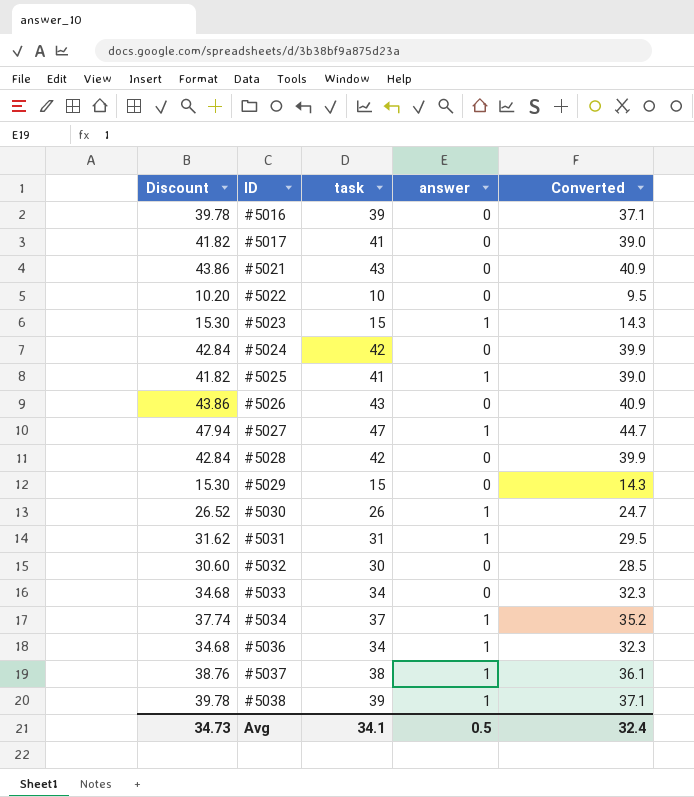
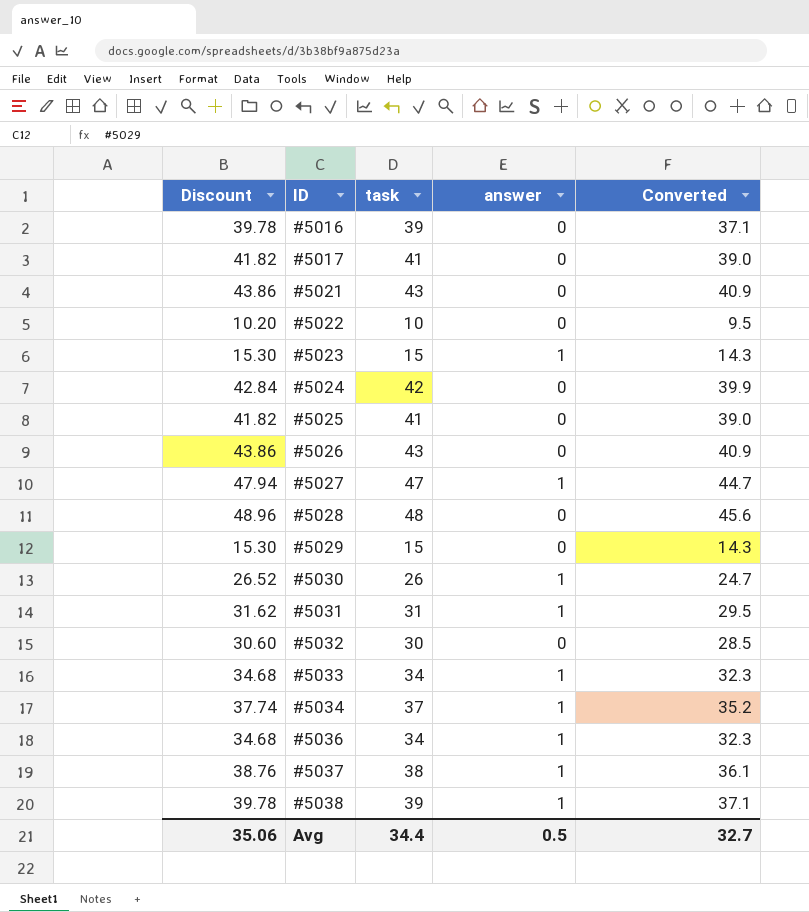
#5025 | answer: 1 -> 0
#5028 | Discount: 42.84 -> 48.96
#5028 | task: 42 -> 48
#5028 | Converted: 39.9 -> 45.6
#5033 | answer: 0 -> 1
Avg | Discount: 34.73 -> 35.06
Avg | task: 34.1 -> 34.4
Avg | Converted: 32.4 -> 32.7

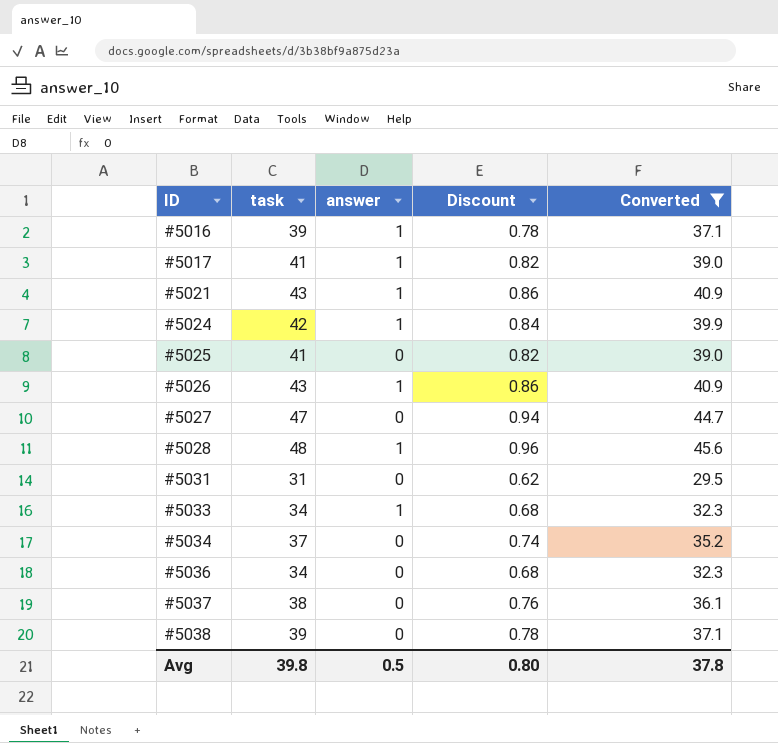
filter: none -> Converted >= 29.5
column Discount | formula: [task] * 1.02 -> [task] * 0.02
column Discount | position: 1 -> 4
#5016 | answer: 0 -> 1
#5017 | answer: 0 -> 1
#5021 | answer: 0 -> 1
#5024 | answer: 0 -> 1
#5026 | answer: 0 -> 1
#5027 | answer: 1 -> 0
#5028 | answer: 0 -> 1
#5031 | answer: 1 -> 0
#5034 | answer: 1 -> 0
#5036 | answer: 1 -> 0
#5037 | answer: 1 -> 0
#5038 | answer: 1 -> 0
Avg | task: 34.4 -> 39.8
Avg | Discount: 35.06 -> 0.80
Avg | Converted: 32.7 -> 37.8

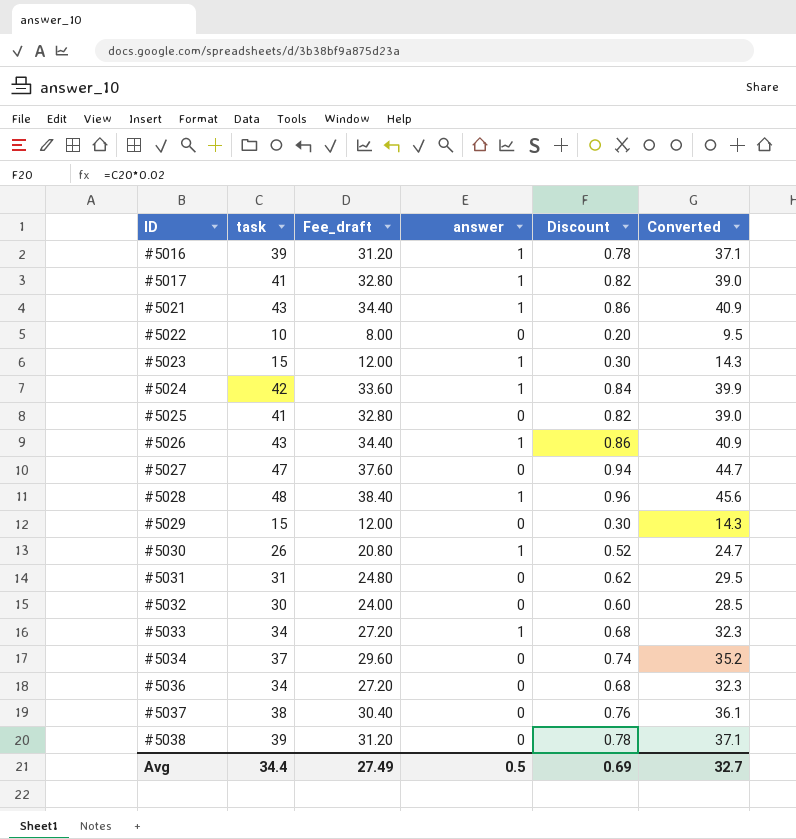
filter: Converted >= 29.5 -> none
column Fee_draft | formula: none -> [task] * 0.8
Avg | task: 39.8 -> 34.4
Avg | Discount: 0.80 -> 0.69
Avg | Converted: 37.8 -> 32.7

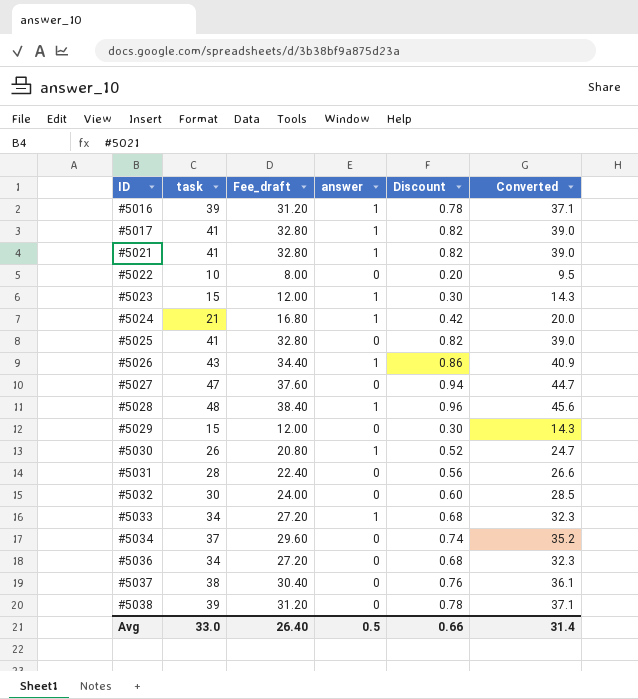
#5021 | task: 43 -> 41
#5021 | Fee_draft: 34.40 -> 32.80
#5021 | Discount: 0.86 -> 0.82
#5021 | Converted: 40.9 -> 39.0
#5024 | task: 42 -> 21
#5024 | Fee_draft: 33.60 -> 16.80
#5024 | Discount: 0.84 -> 0.42
#5024 | Converted: 39.9 -> 20.0
#5031 | task: 31 -> 28
#5031 | Fee_draft: 24.80 -> 22.40
#5031 | Discount: 0.62 -> 0.56
#5031 | Converted: 29.5 -> 26.6
Avg | task: 34.4 -> 33.0
Avg | Fee_draft: 27.49 -> 26.40
Avg | Discount: 0.69 -> 0.66
Avg | Converted: 32.7 -> 31.4

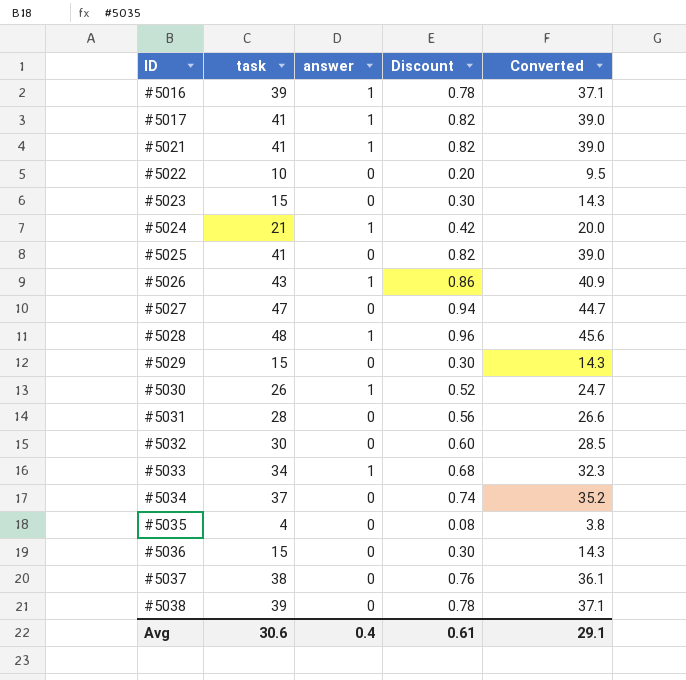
column Fee_draft | formula: [task] * 0.8 -> none
#5023 | answer: 1 -> 0
row #5035: none -> 4 | 0 | 0.08 | 3.8
#5036 | task: 34 -> 15
#5036 | Discount: 0.68 -> 0.30
#5036 | Converted: 32.3 -> 14.3
Avg | task: 33.0 -> 30.6
Avg | answer: 0.5 -> 0.4
Avg | Discount: 0.66 -> 0.61
Avg | Converted: 31.4 -> 29.1

